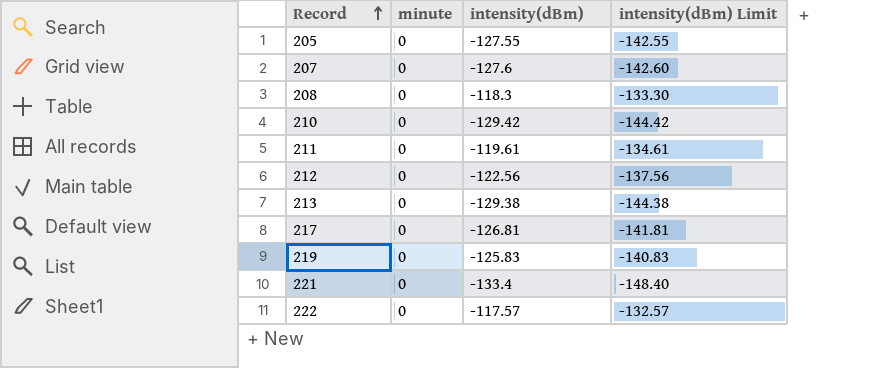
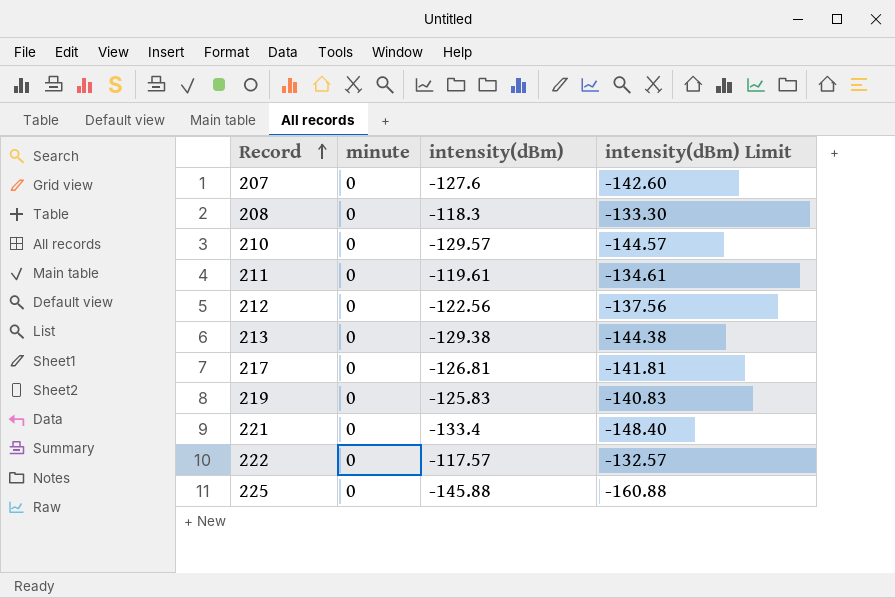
row 205: 0 | -127.55 | -142.55 -> none
210 | intensity(dBm): -129.42 -> -129.57
210 | intensity(dBm) Limit: -144.42 -> -144.57
row 225: none -> 0 | -145.88 | -160.88

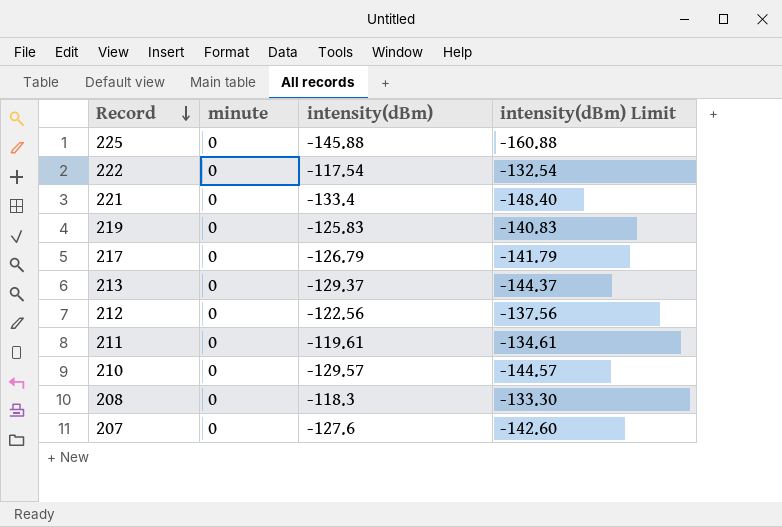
row order: Record ascending -> Record descending
222 | intensity(dBm): -117.57 -> -117.54
222 | intensity(dBm) Limit: -132.57 -> -132.54
217 | intensity(dBm): -126.81 -> -126.79
217 | intensity(dBm) Limit: -141.81 -> -141.79
213 | intensity(dBm): -129.38 -> -129.37
213 | intensity(dBm) Limit: -144.38 -> -144.37

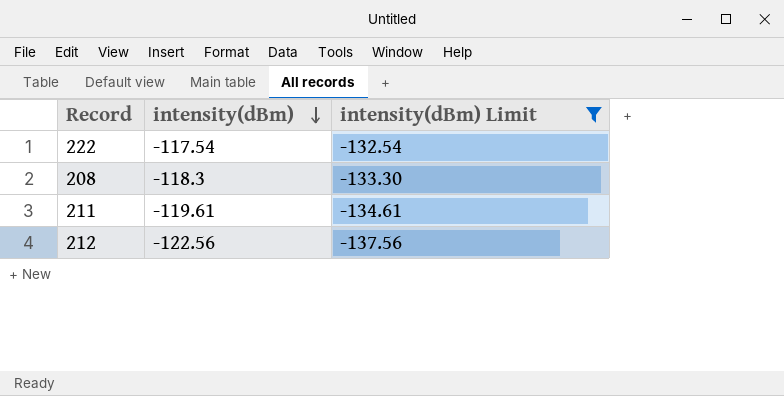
filter: none -> intensity(dBm) Limit >= -137.56
row order: Record descending -> intensity(dBm) descending
column minute | position: 2 -> none

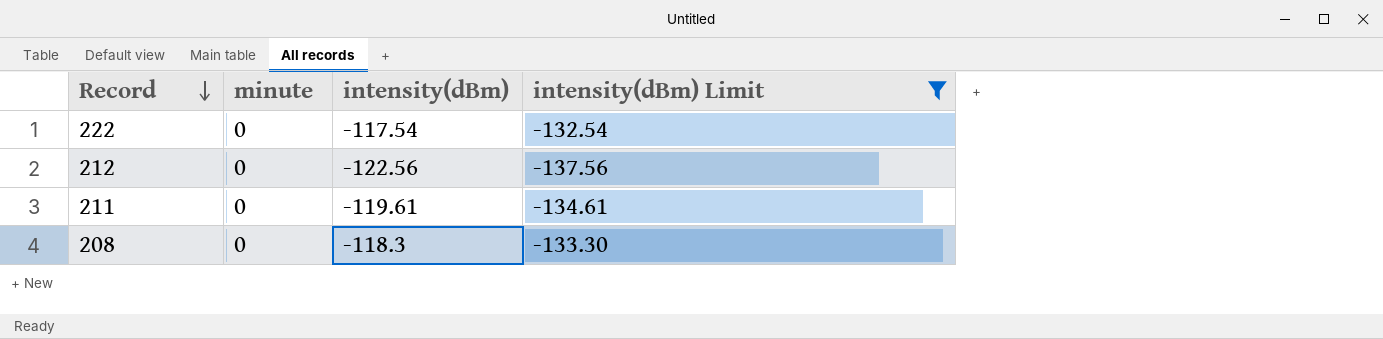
row order: intensity(dBm) descending -> Record descending
column minute | position: none -> 2

